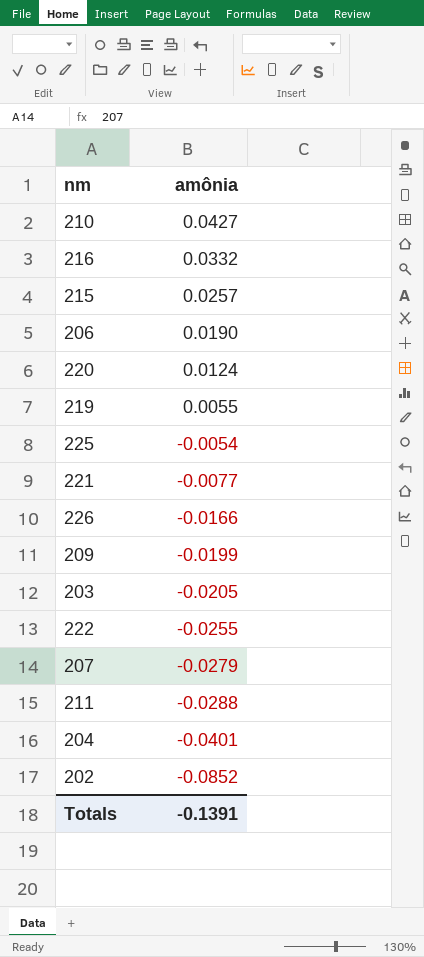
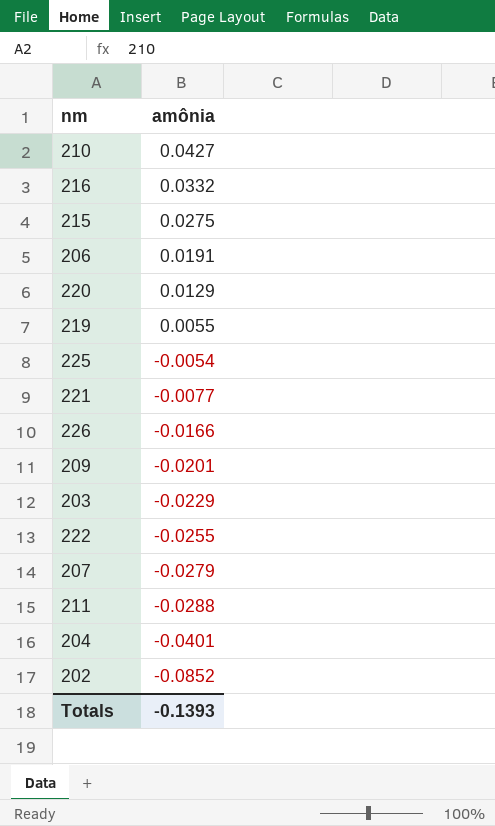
215 | amônia: 0.0257 -> 0.0275
206 | amônia: 0.0190 -> 0.0191
220 | amônia: 0.0124 -> 0.0129
209 | amônia: -0.0199 -> -0.0201
203 | amônia: -0.0205 -> -0.0229
Totals | amônia: -0.1391 -> -0.1393

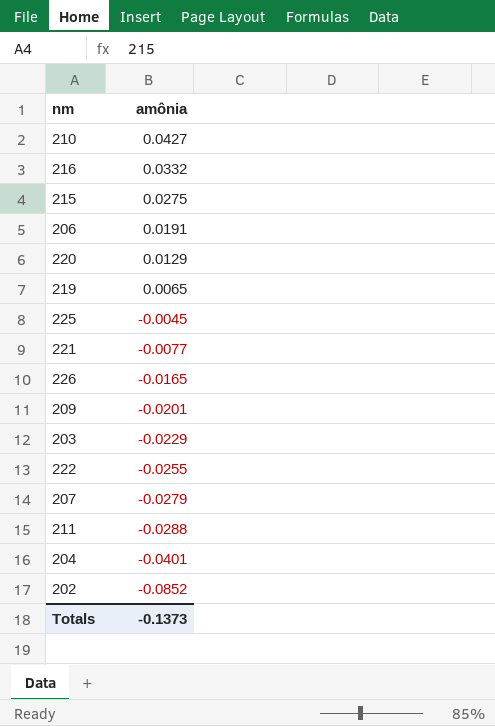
219 | amônia: 0.0055 -> 0.0065
225 | amônia: -0.0054 -> -0.0045
226 | amônia: -0.0166 -> -0.0165
Totals | amônia: -0.1393 -> -0.1373

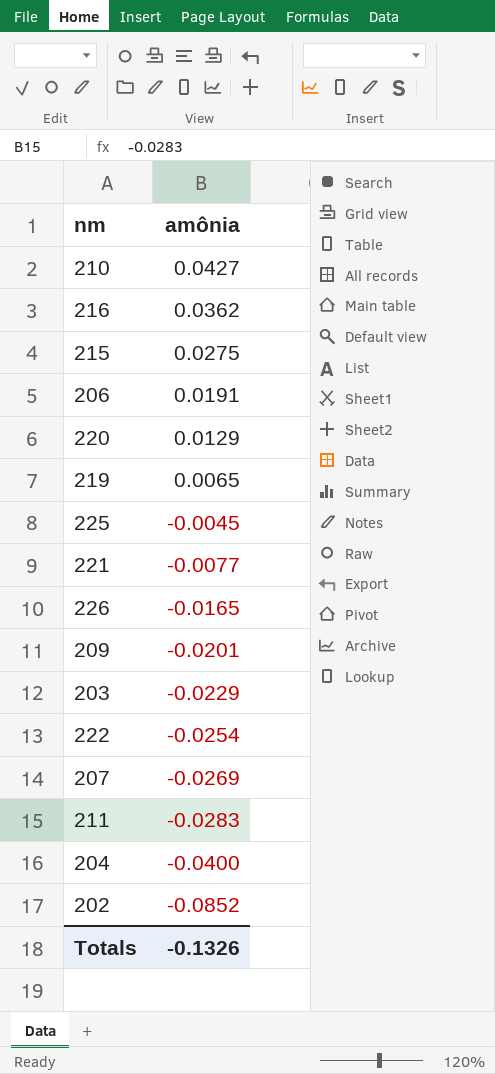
216 | amônia: 0.0332 -> 0.0362
222 | amônia: -0.0255 -> -0.0254
207 | amônia: -0.0279 -> -0.0269
211 | amônia: -0.0288 -> -0.0283
204 | amônia: -0.0401 -> -0.0400
Totals | amônia: -0.1373 -> -0.1326

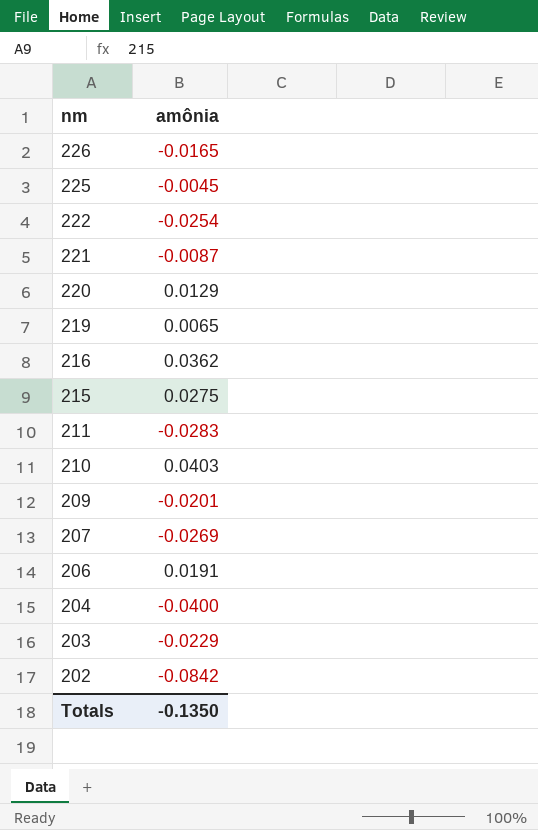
row order: amônia descending -> nm descending
221 | amônia: -0.0077 -> -0.0087
210 | amônia: 0.0427 -> 0.0403
202 | amônia: -0.0852 -> -0.0842
Totals | amônia: -0.1326 -> -0.1350

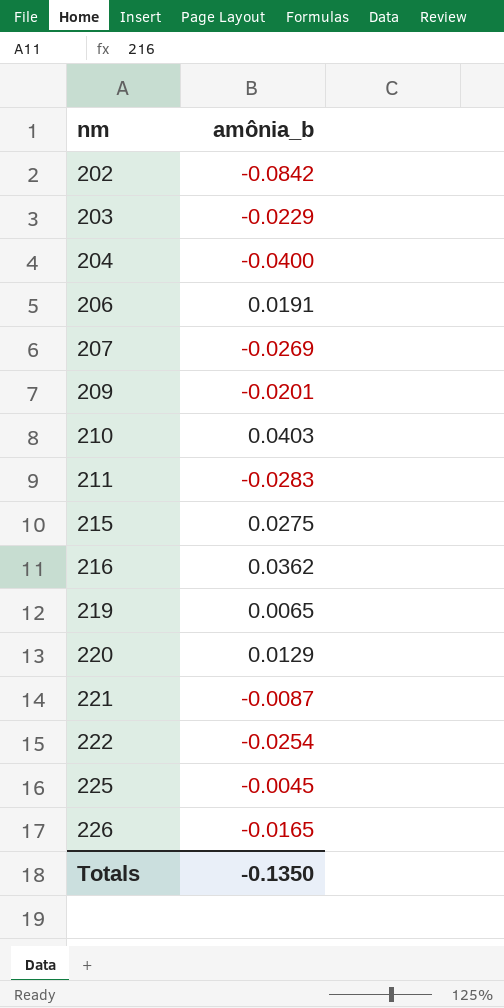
row order: nm descending -> nm ascending
column name: amônia -> amônia_b

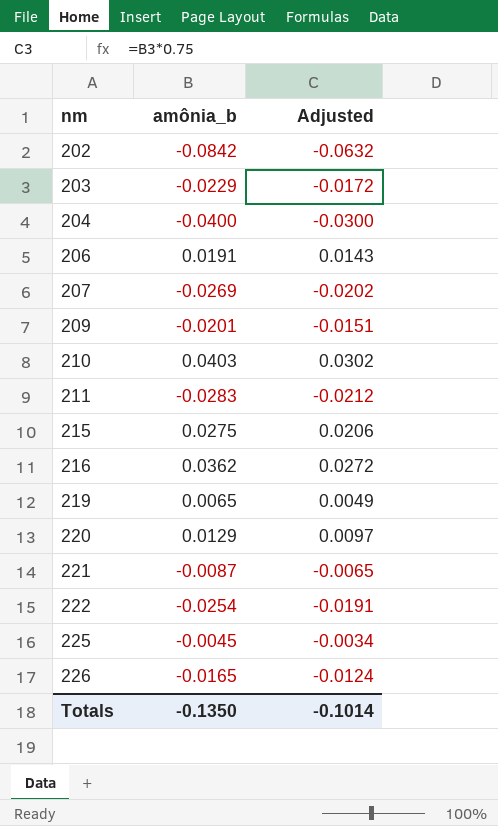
column Adjusted | formula: none -> [amônia_b] * 0.75

